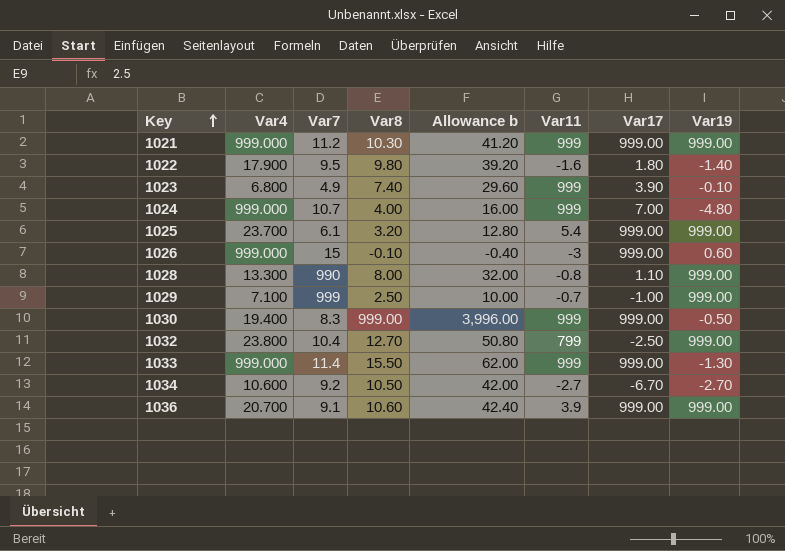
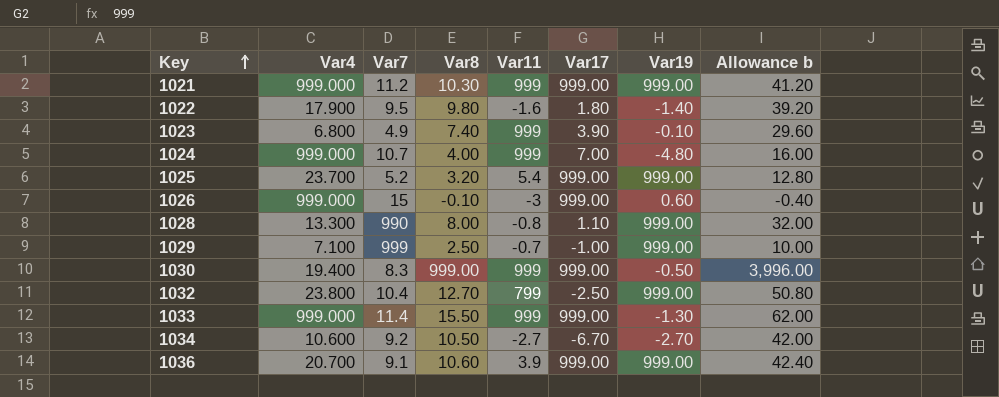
column Allowance b | position: 5 -> 8
1025 | Var7: 6.1 -> 5.2

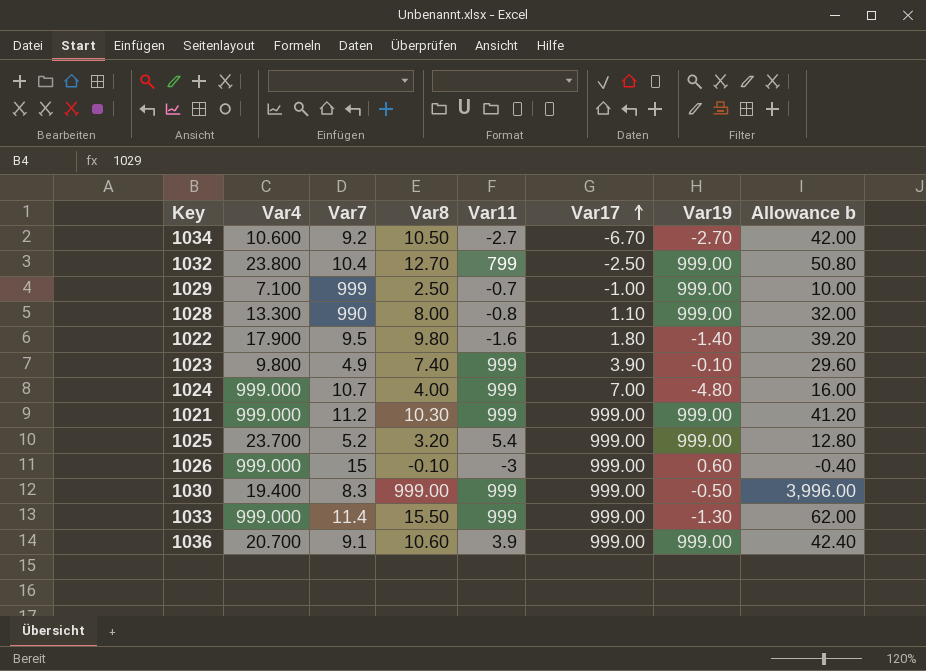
row order: Key ascending -> Var17 ascending
1023 | Var4: 6.800 -> 9.800

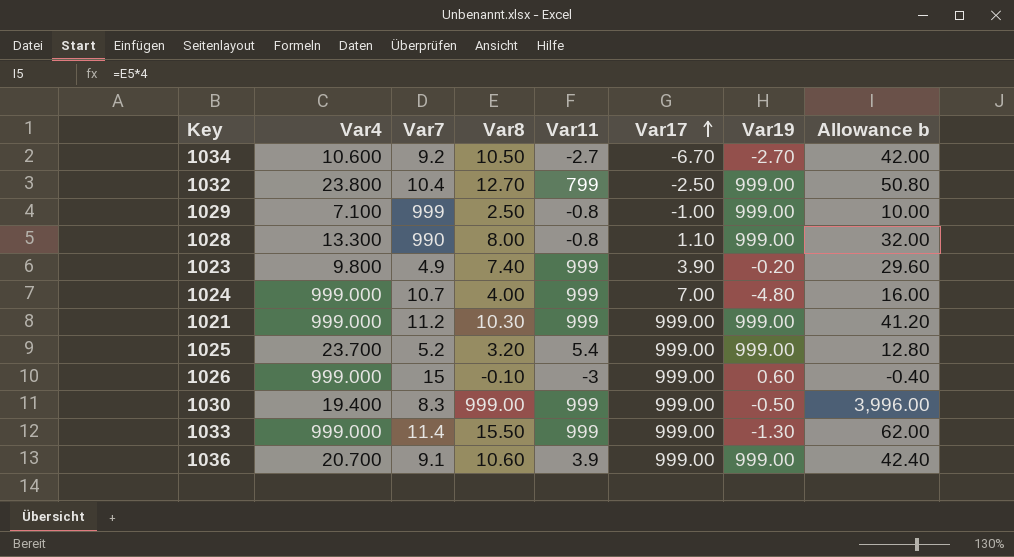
row 1022: 17.900 | 9.5 | 9.80 | -1.6 | 1.80 | -1.40 | 39.20 -> none
1029 | Var11: -0.7 -> -0.8
1023 | Var19: -0.10 -> -0.20

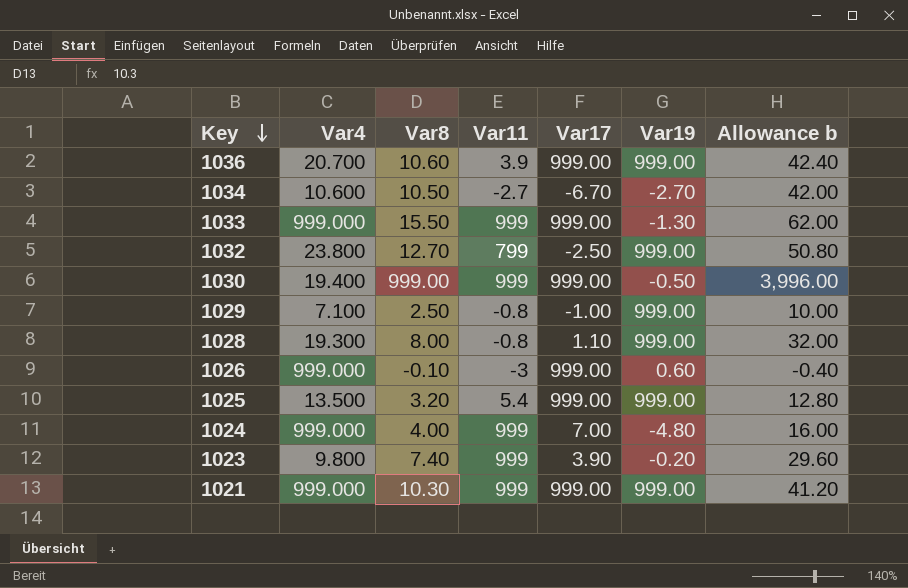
row order: Var17 ascending -> Key descending
column Var7 | position: 3 -> none
1028 | Var4: 13.300 -> 19.300
1025 | Var4: 23.700 -> 13.500

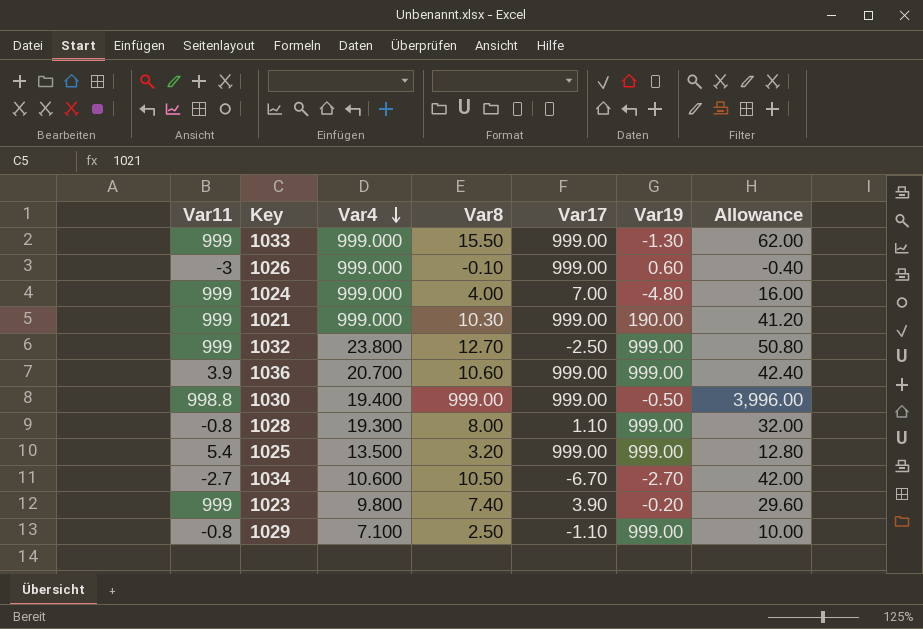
row order: Key descending -> Var4 descending
column Var11 | position: 4 -> 1
column name: Allowance b -> Allowance
1021 | Var19: 999.00 -> 190.00
1032 | Var11: 799 -> 999
1030 | Var11: 999 -> 998.8
1029 | Var17: -1.00 -> -1.10

